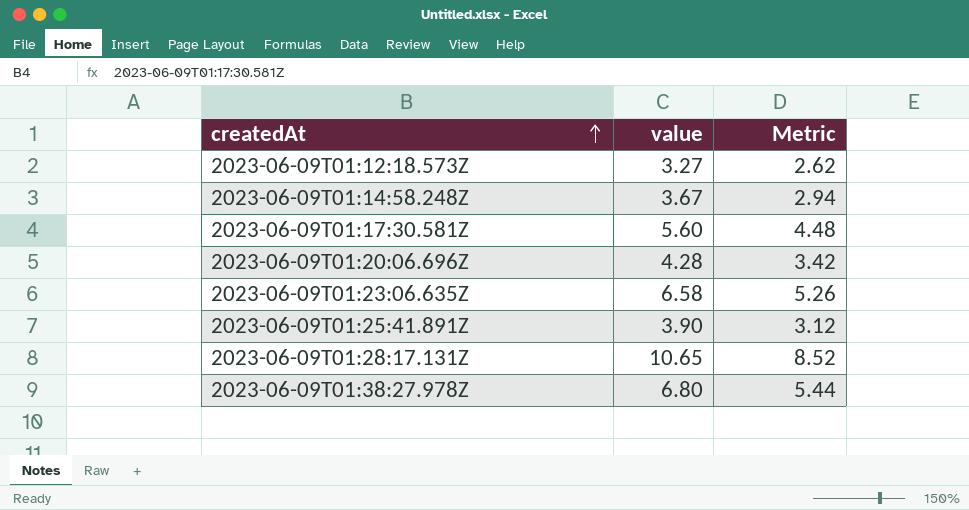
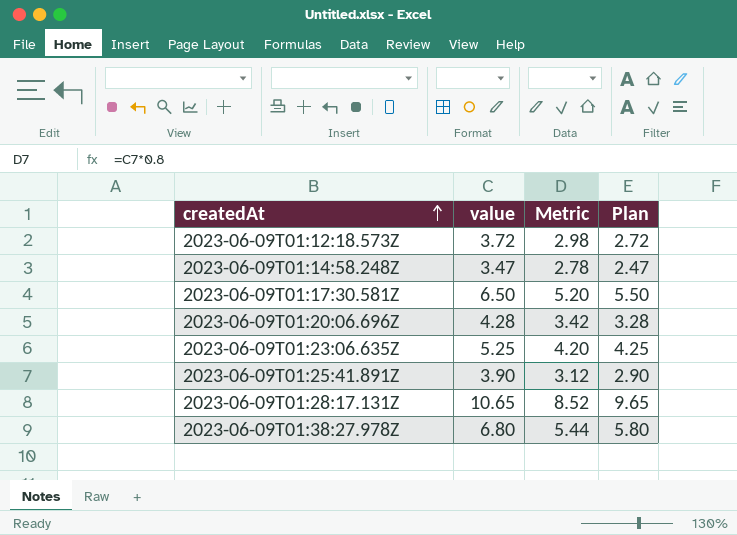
column Plan | formula: none -> [value] - 1
2023-06-09T01:12:18.573Z | value: 3.27 -> 3.72
2023-06-09T01:12:18.573Z | Metric: 2.62 -> 2.98
2023-06-09T01:14:58.248Z | value: 3.67 -> 3.47
2023-06-09T01:14:58.248Z | Metric: 2.94 -> 2.78
2023-06-09T01:17:30.581Z | value: 5.60 -> 6.50
2023-06-09T01:17:30.581Z | Metric: 4.48 -> 5.20
2023-06-09T01:23:06.635Z | value: 6.58 -> 5.25
2023-06-09T01:23:06.635Z | Metric: 5.26 -> 4.20

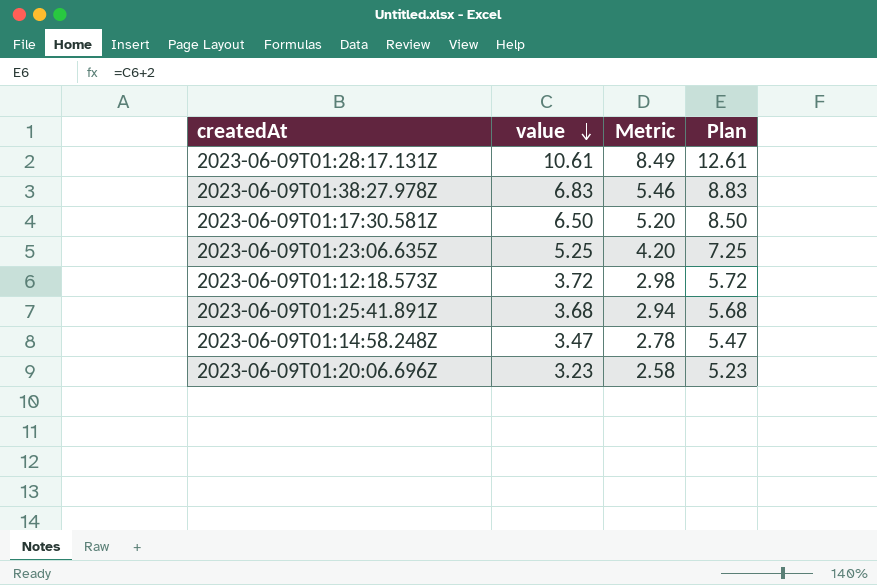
row order: createdAt ascending -> value descending
column Plan | formula: [value] - 1 -> [value] + 2
2023-06-09T01:28:17.131Z | value: 10.65 -> 10.61
2023-06-09T01:28:17.131Z | Metric: 8.52 -> 8.49
2023-06-09T01:38:27.978Z | value: 6.80 -> 6.83
2023-06-09T01:38:27.978Z | Metric: 5.44 -> 5.46
2023-06-09T01:25:41.891Z | value: 3.90 -> 3.68
2023-06-09T01:25:41.891Z | Metric: 3.12 -> 2.94
2023-06-09T01:20:06.696Z | value: 4.28 -> 3.23
2023-06-09T01:20:06.696Z | Metric: 3.42 -> 2.58

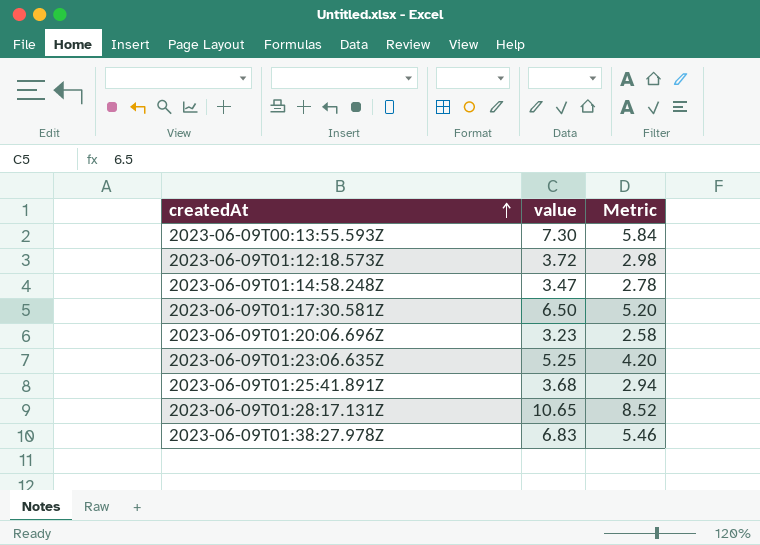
row order: value descending -> createdAt ascending
column Plan | formula: [value] + 2 -> none
row 2023-06-09T00:13:55.593Z: none -> 7.30 | 5.84
2023-06-09T01:28:17.131Z | value: 10.61 -> 10.65
2023-06-09T01:28:17.131Z | Metric: 8.49 -> 8.52

